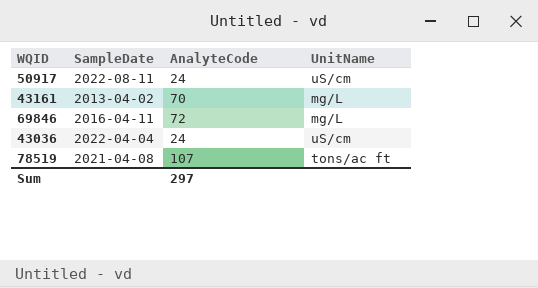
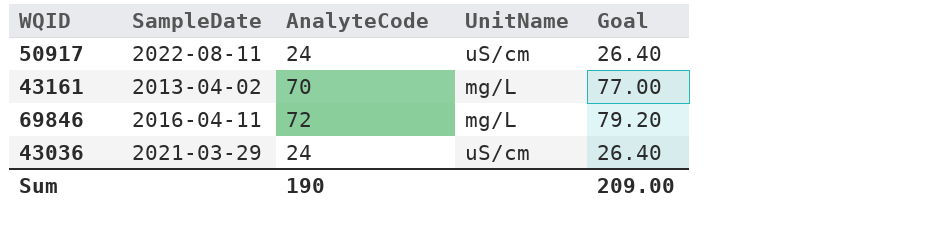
column Goal | formula: none -> [AnalyteCode] * 1.1
row 78519: 2021-04-08 | 107 | tons/ac ft -> none
43036 | SampleDate: 2022-04-04 -> 2021-03-29
Sum | AnalyteCode: 297 -> 190

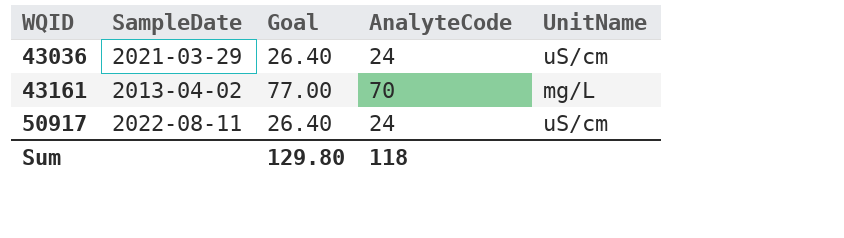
row order: none -> WQID ascending
column Goal | position: 5 -> 3
row 69846: 2016-04-11 | 72 | mg/L | 79.20 -> none
Sum | Goal: 209.00 -> 129.80
Sum | AnalyteCode: 190 -> 118

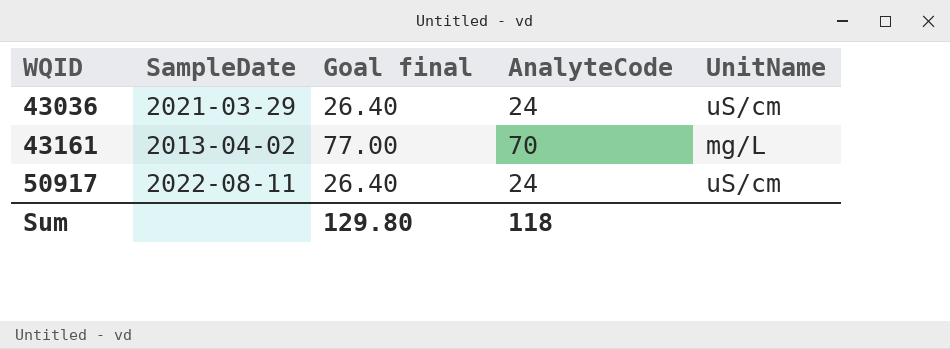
column name: Goal -> Goal final

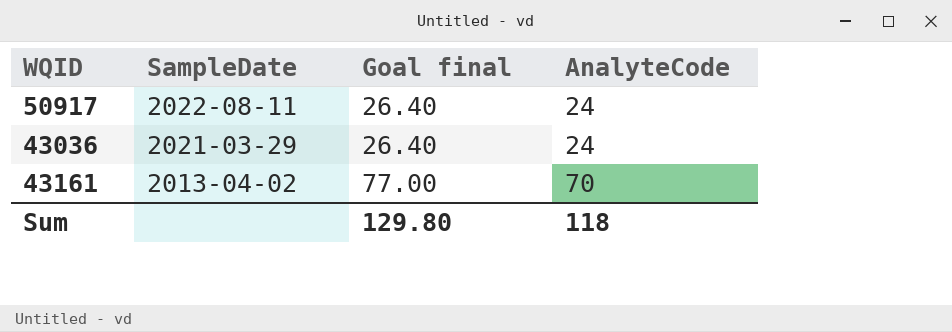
row order: WQID ascending -> SampleDate descending
column UnitName | position: 5 -> none

